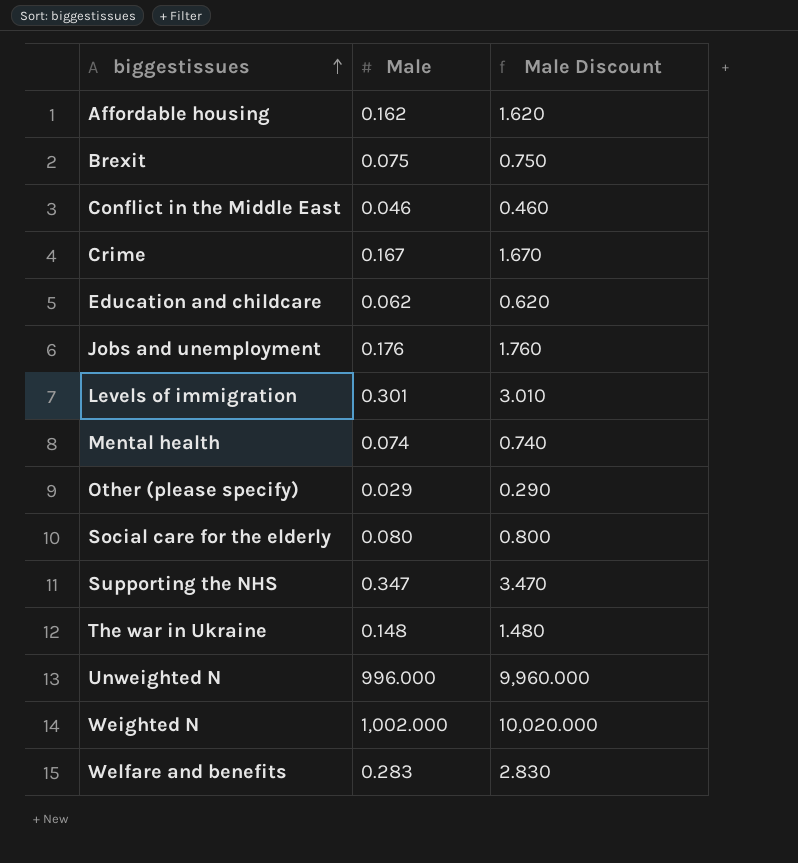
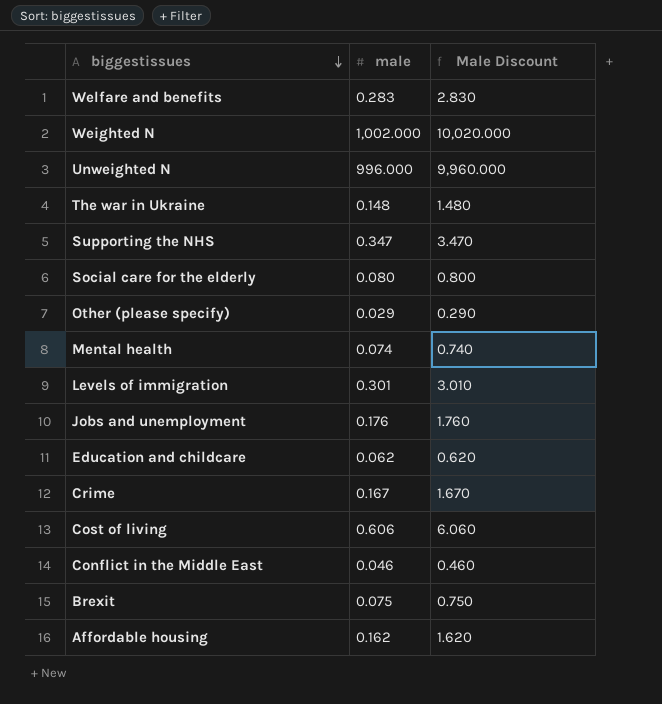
row order: biggestissues ascending -> biggestissues descending
column name: Male -> male
row Cost of living: none -> 0.606 | 6.060

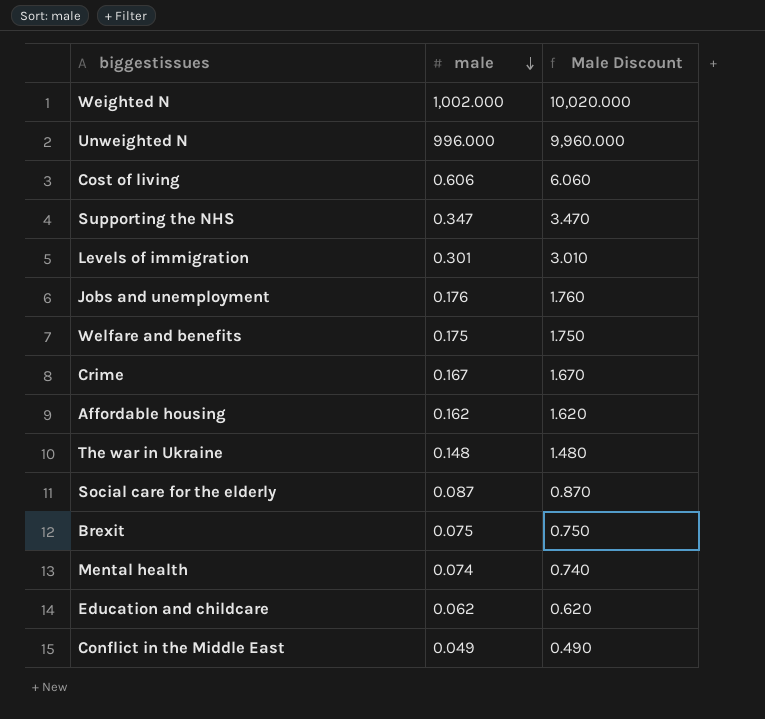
row order: biggestissues descending -> male descending
row Other (please specify): 0.029 | 0.290 -> none
Welfare and benefits | male: 0.283 -> 0.175
Welfare and benefits | Male Discount: 2.830 -> 1.750
Social care for the elderly | male: 0.080 -> 0.087
Social care for the elderly | Male Discount: 0.800 -> 0.870
Conflict in the Middle East | male: 0.046 -> 0.049
Conflict in the Middle East | Male Discount: 0.460 -> 0.490

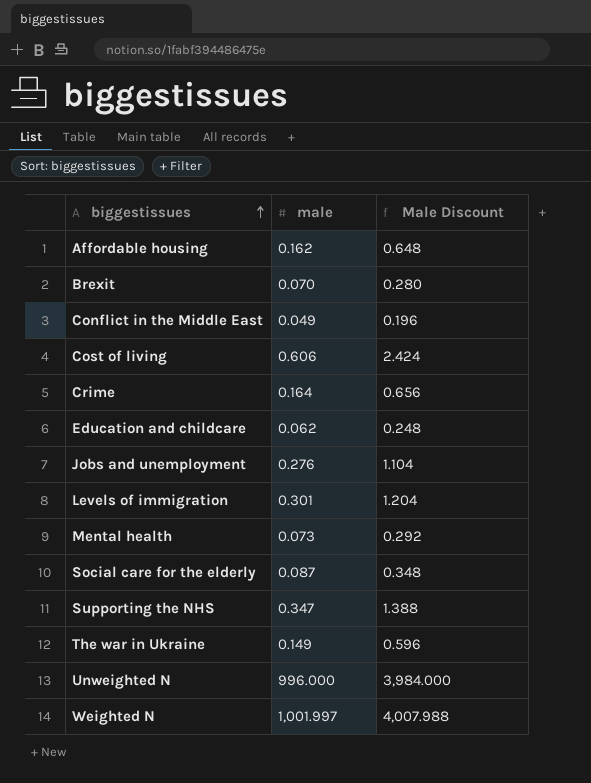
row order: male descending -> biggestissues ascending
column Male Discount | formula: [male] * 10 -> [male] * 4
row Welfare and benefits: 0.175 | 1.750 -> none
Brexit | male: 0.075 -> 0.070
Crime | male: 0.167 -> 0.164
Jobs and unemployment | male: 0.176 -> 0.276
Mental health | male: 0.074 -> 0.073
The war in Ukraine | male: 0.148 -> 0.149
Weighted N | male: 1,002.000 -> 1,001.997

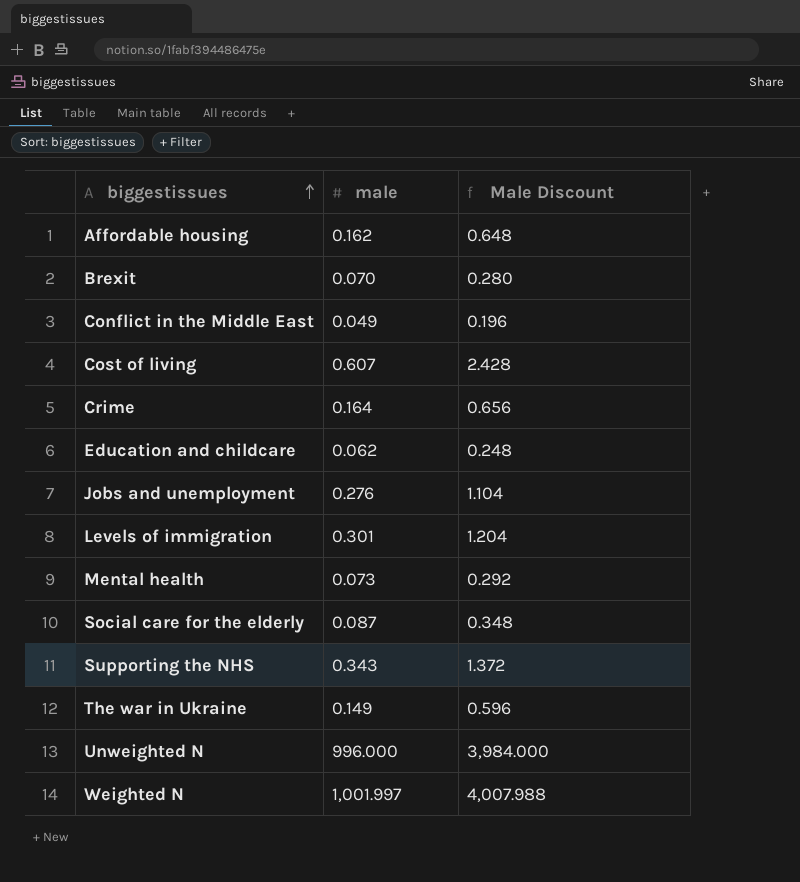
Cost of living | male: 0.606 -> 0.607
Cost of living | Male Discount: 2.424 -> 2.428
Supporting the NHS | male: 0.347 -> 0.343
Supporting the NHS | Male Discount: 1.388 -> 1.372

